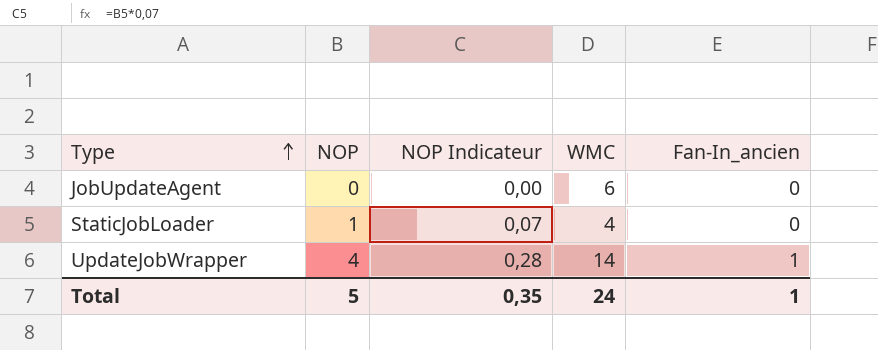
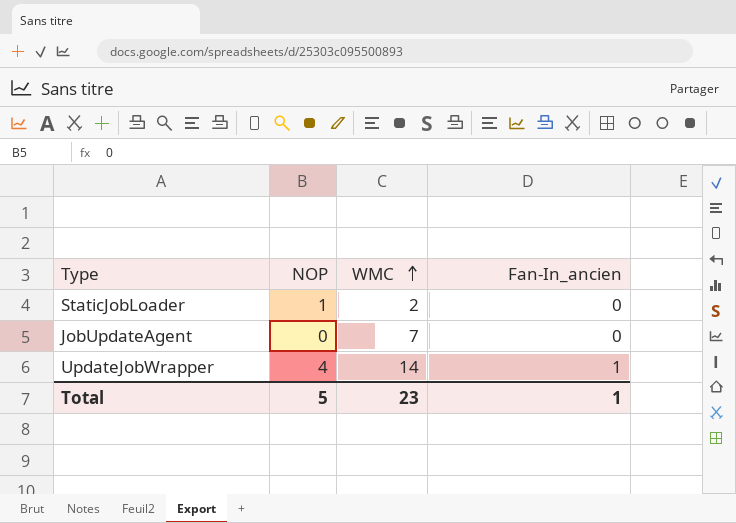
row order: Type ascending -> WMC ascending
column NOP Indicateur | formula: [NOP] * 0,07 -> none
StaticJobLoader | WMC: 4 -> 2
JobUpdateAgent | WMC: 6 -> 7
Total | WMC: 24 -> 23

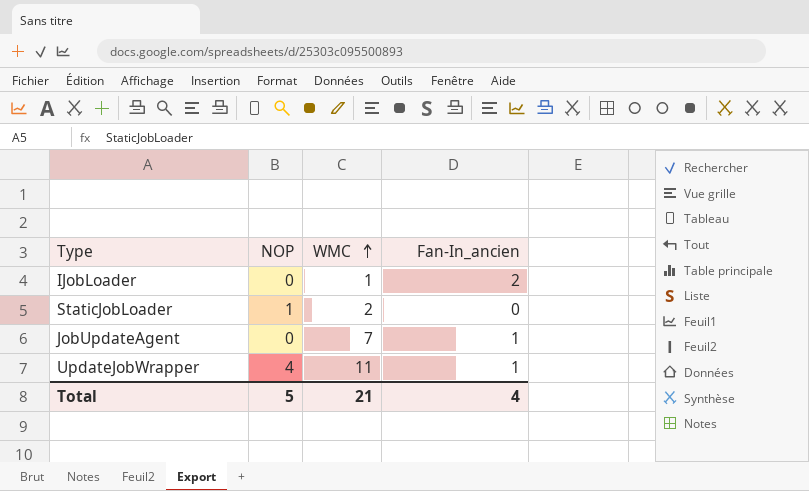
row IJobLoader: none -> 0 | 1 | 2
JobUpdateAgent | Fan-In_ancien: 0 -> 1
UpdateJobWrapper | WMC: 14 -> 11
Total | WMC: 23 -> 21
Total | Fan-In_ancien: 1 -> 4

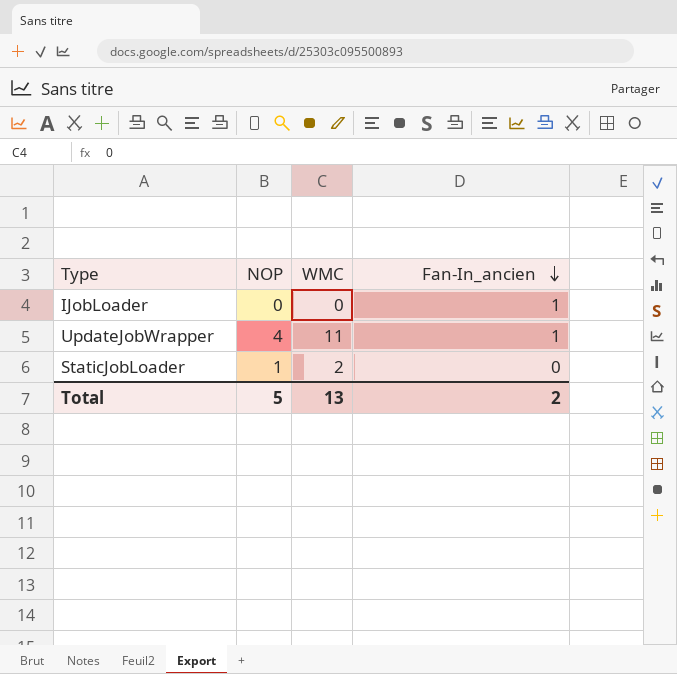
row order: WMC ascending -> Fan-In_ancien descending
row JobUpdateAgent: 0 | 7 | 1 -> none
IJobLoader | WMC: 1 -> 0
IJobLoader | Fan-In_ancien: 2 -> 1
Total | WMC: 21 -> 13
Total | Fan-In_ancien: 4 -> 2

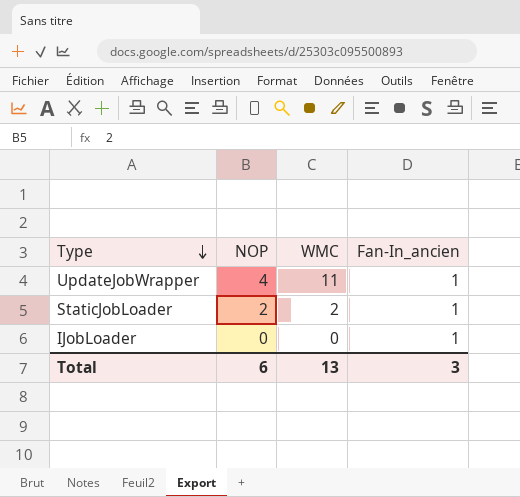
row order: Fan-In_ancien descending -> Type descending
StaticJobLoader | NOP: 1 -> 2
StaticJobLoader | Fan-In_ancien: 0 -> 1
Total | NOP: 5 -> 6
Total | Fan-In_ancien: 2 -> 3

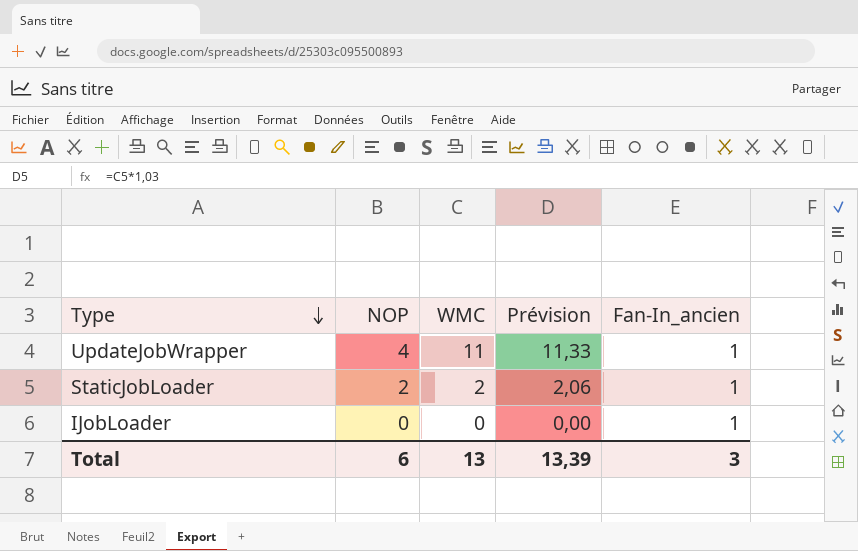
column Prévision | formula: none -> [WMC] * 1,03

